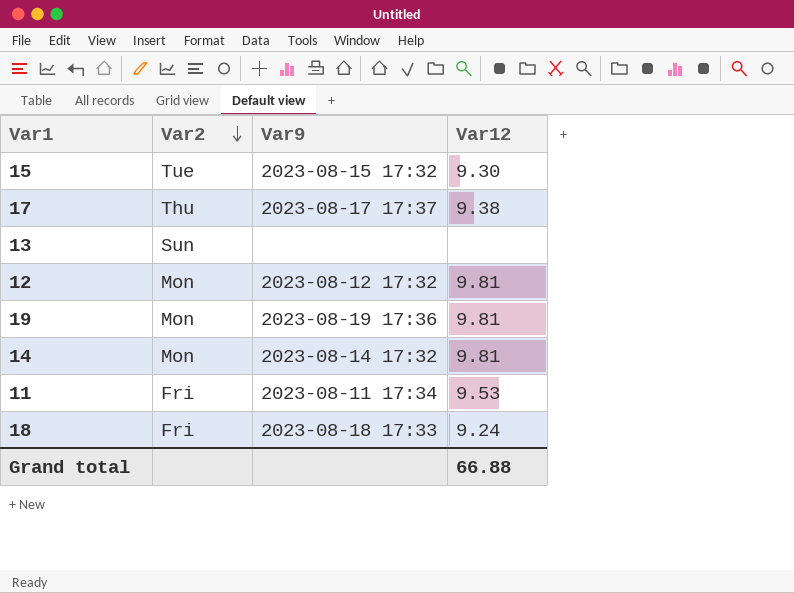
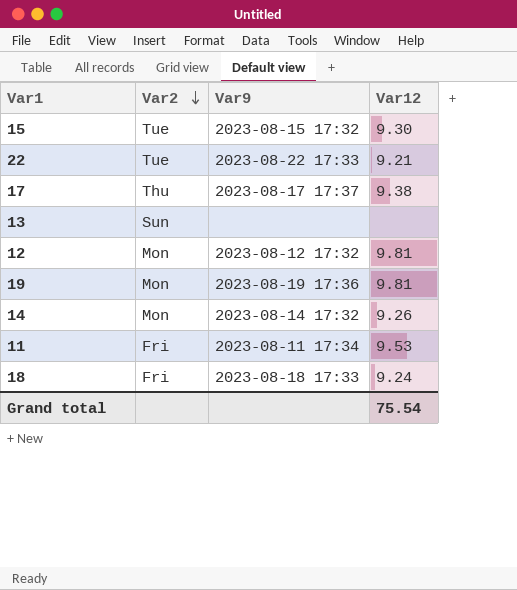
row 22: none -> Tue | 2023-08-22 17:33 | 9.21
14 | Var12: 9.81 -> 9.26
Grand total | Var12: 66.88 -> 75.54

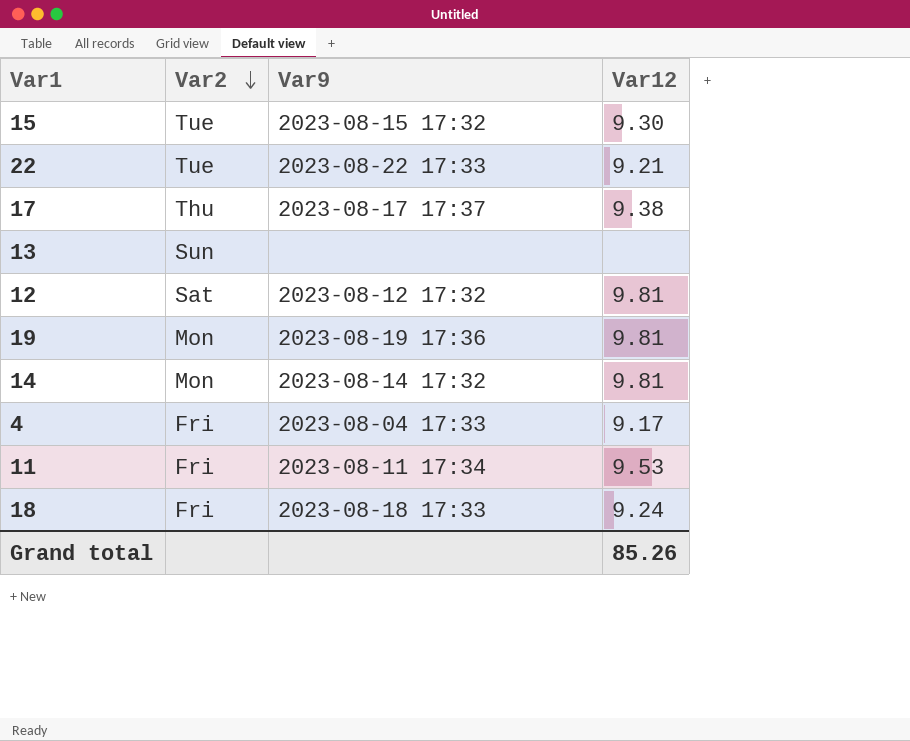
12 | Var2: Mon -> Sat
14 | Var12: 9.26 -> 9.81
row 4: none -> Fri | 2023-08-04 17:33 | 9.17
Grand total | Var12: 75.54 -> 85.26

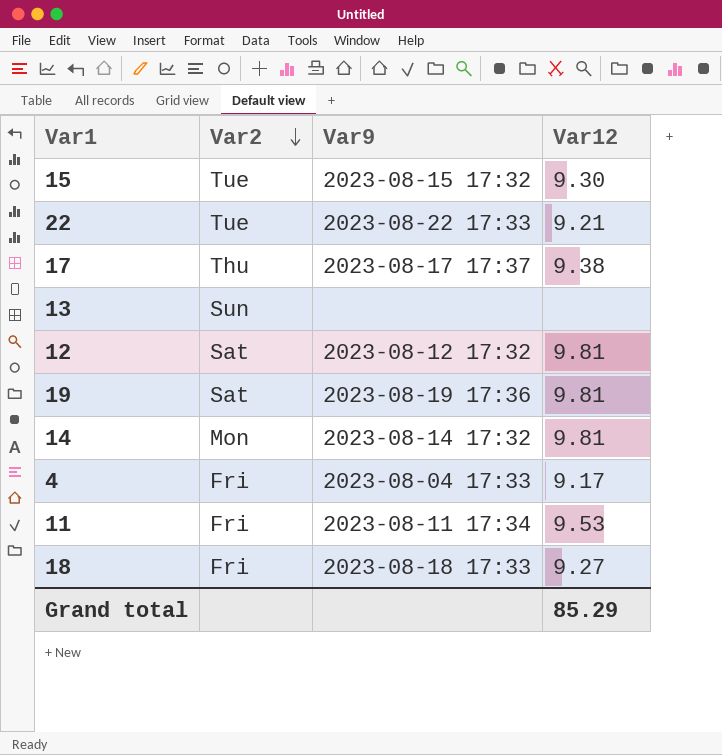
19 | Var2: Mon -> Sat
18 | Var12: 9.24 -> 9.27
Grand total | Var12: 85.26 -> 85.29

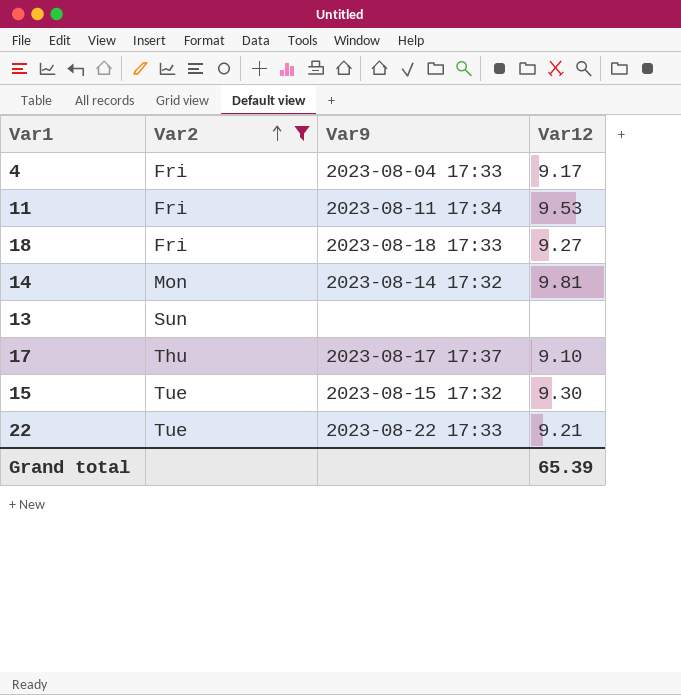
filter: none -> Var2 != Sat
row order: Var2 descending -> Var2 ascending
17 | Var12: 9.38 -> 9.10
Grand total | Var12: 85.29 -> 65.39

